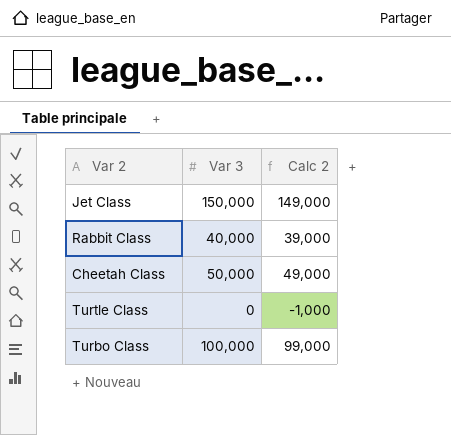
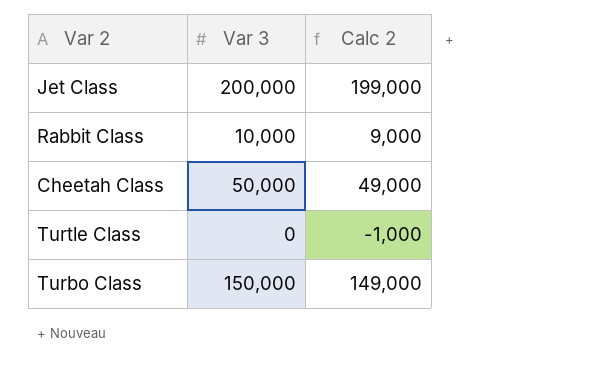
Jet Class | Var 3: 150,000 -> 200,000
Jet Class | Calc 2: 149,000 -> 199,000
Rabbit Class | Var 3: 40,000 -> 10,000
Rabbit Class | Calc 2: 39,000 -> 9,000
Turbo Class | Var 3: 100,000 -> 150,000
Turbo Class | Calc 2: 99,000 -> 149,000

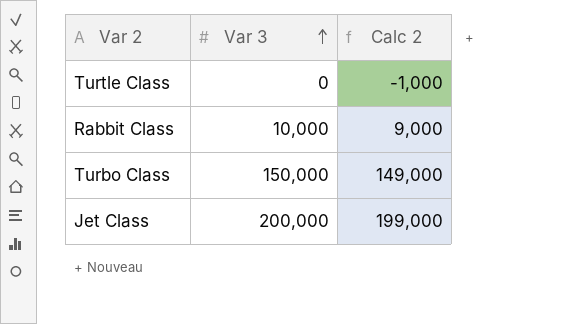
row order: none -> Var 3 ascending
row Cheetah Class: 50,000 | 49,000 -> none

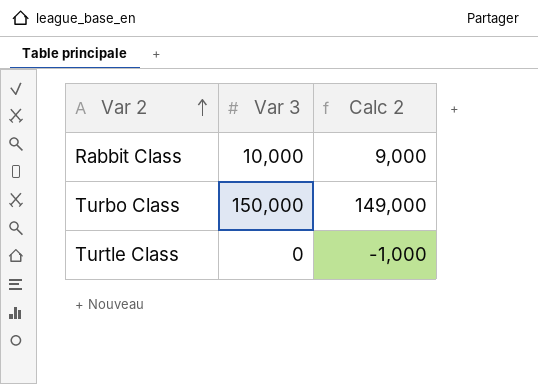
row order: Var 3 ascending -> Var 2 ascending
row Jet Class: 200,000 | 199,000 -> none

